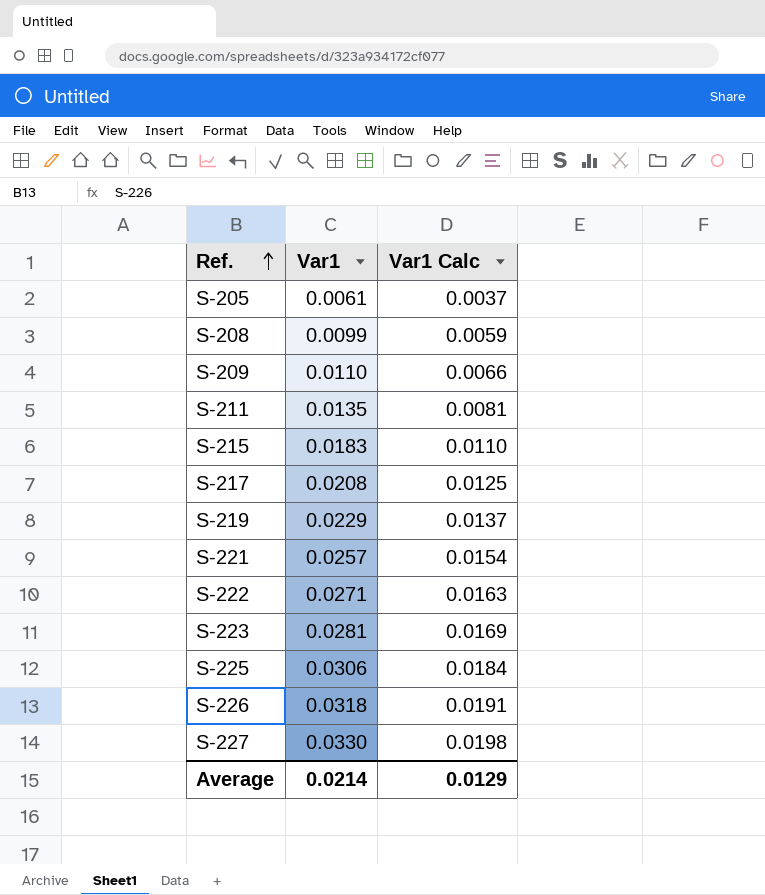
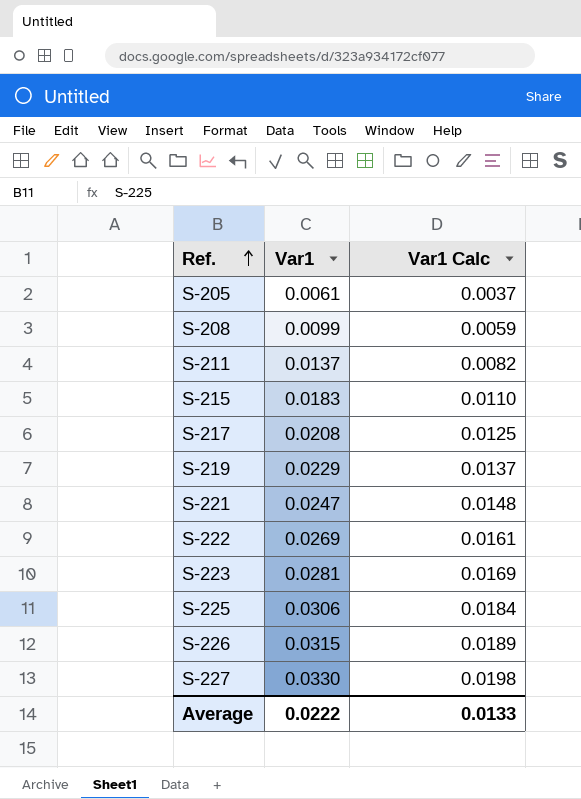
row S-209: 0.0110 | 0.0066 -> none
S-211 | Var1: 0.0135 -> 0.0137
S-211 | Var1 Calc: 0.0081 -> 0.0082
S-221 | Var1: 0.0257 -> 0.0247
S-221 | Var1 Calc: 0.0154 -> 0.0148
S-222 | Var1: 0.0271 -> 0.0269
S-222 | Var1 Calc: 0.0163 -> 0.0161
S-226 | Var1: 0.0318 -> 0.0315
S-226 | Var1 Calc: 0.0191 -> 0.0189
Average | Var1: 0.0214 -> 0.0222
Average | Var1 Calc: 0.0129 -> 0.0133

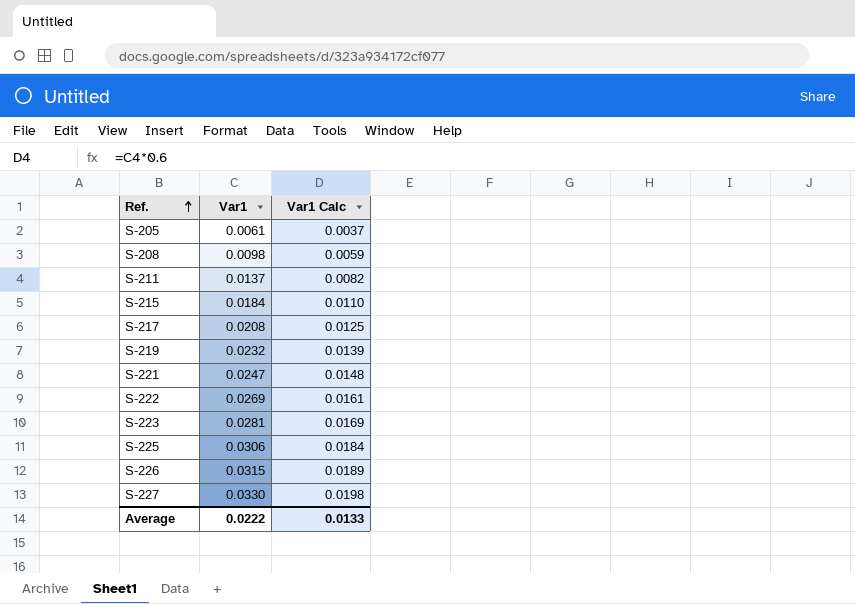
S-208 | Var1: 0.0099 -> 0.0098
S-215 | Var1: 0.0183 -> 0.0184
S-219 | Var1: 0.0229 -> 0.0232
S-219 | Var1 Calc: 0.0137 -> 0.0139

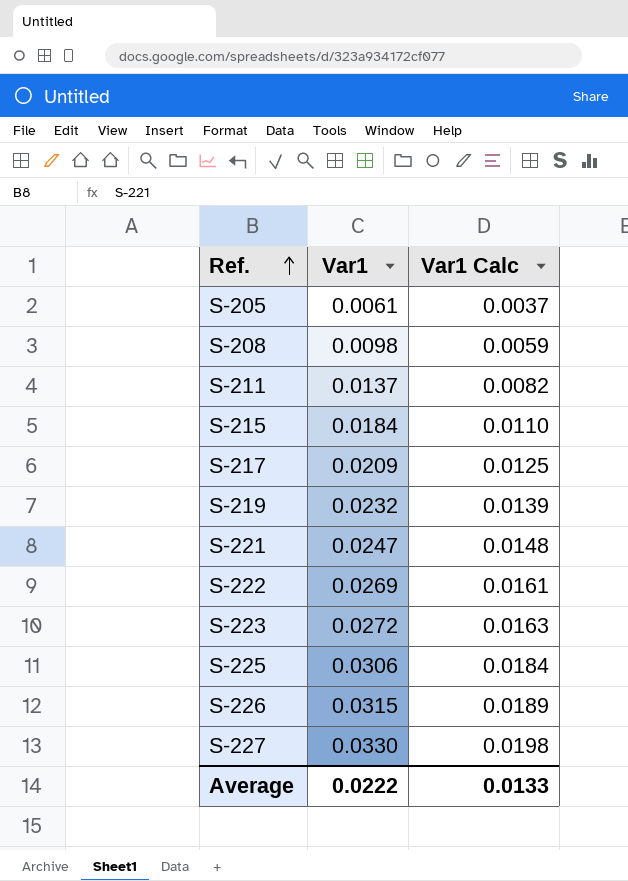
S-217 | Var1: 0.0208 -> 0.0209
S-223 | Var1: 0.0281 -> 0.0272
S-223 | Var1 Calc: 0.0169 -> 0.0163

